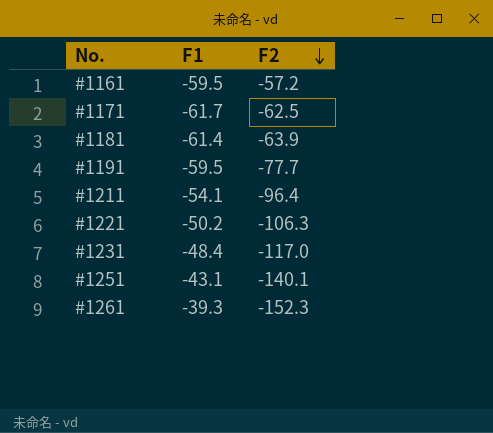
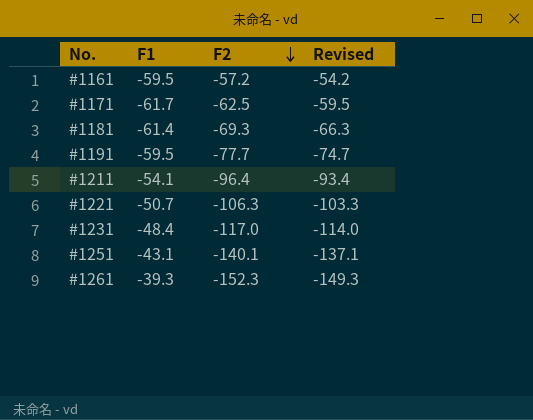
column Revised | formula: none -> [F2] + 3
#1181 | F2: -63.9 -> -69.3
#1221 | F1: -50.2 -> -50.7

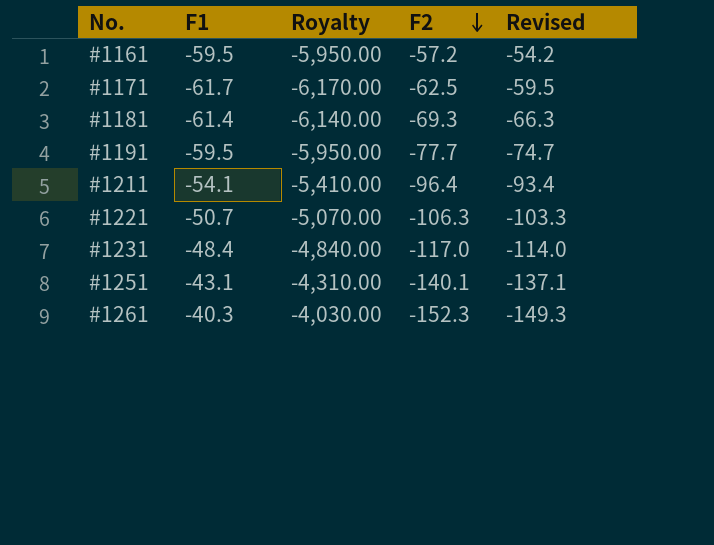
column Royalty | formula: none -> [F1] * 100
#1261 | F1: -39.3 -> -40.3

